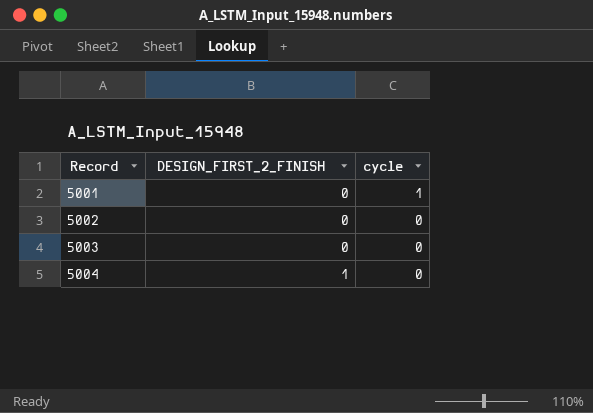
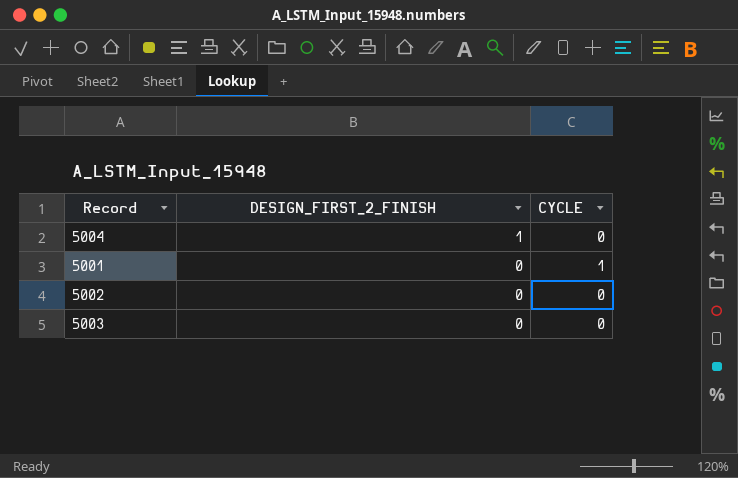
row order: Record ascending -> DESIGN_FIRST_2_FINISH descending
column name: cycle -> CYCLE

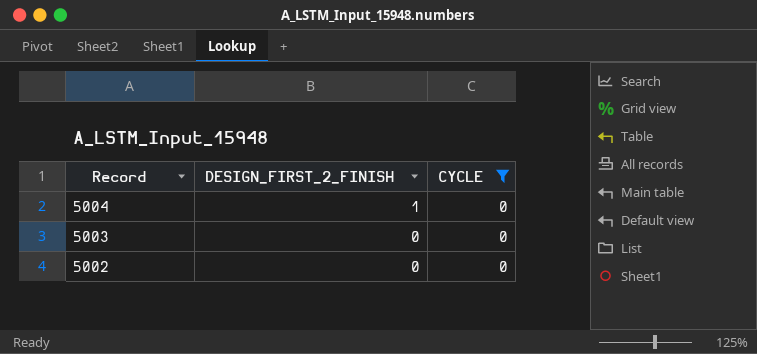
filter: none -> CYCLE = 0
row order: DESIGN_FIRST_2_FINISH descending -> Record descending

